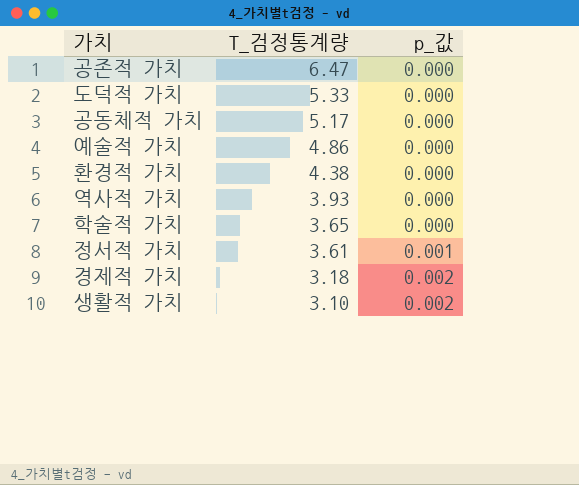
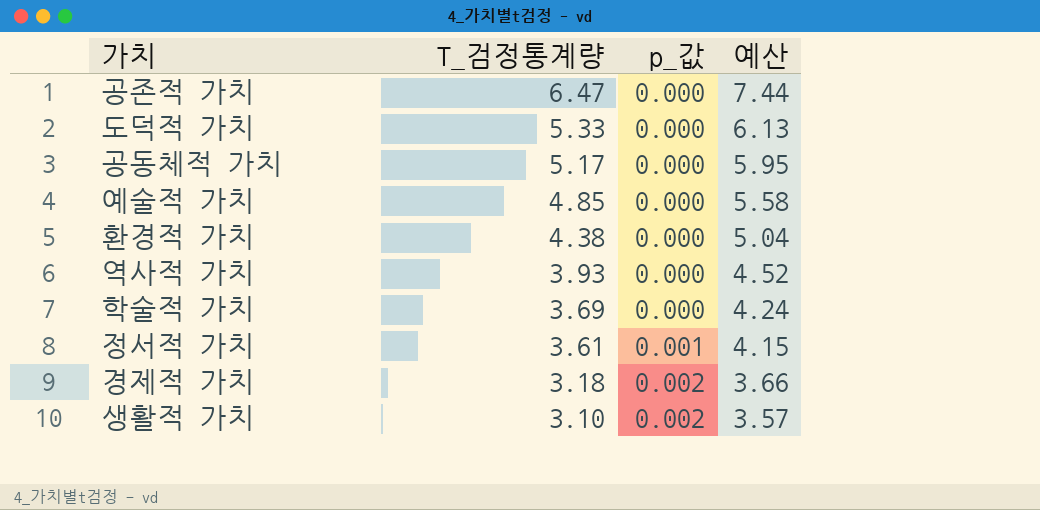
column 예산 | formula: none -> [T_검정통계량] * 1.15
예술적 가치 | T_검정통계량: 4.86 -> 4.85
학술적 가치 | T_검정통계량: 3.65 -> 3.69

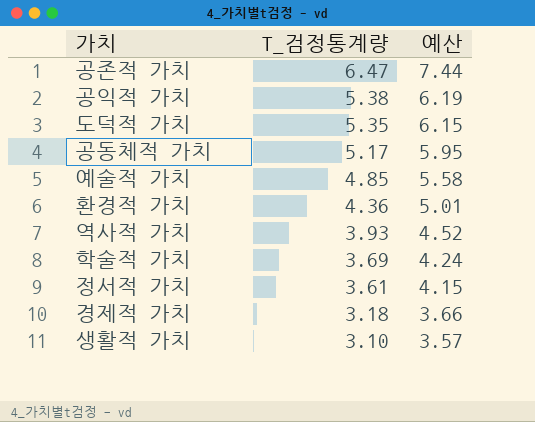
column p_값 | position: 3 -> none
row 공익적 가치: none -> 5.38 | 6.19
도덕적 가치 | T_검정통계량: 5.33 -> 5.35
도덕적 가치 | 예산: 6.13 -> 6.15
환경적 가치 | T_검정통계량: 4.38 -> 4.36
환경적 가치 | 예산: 5.04 -> 5.01

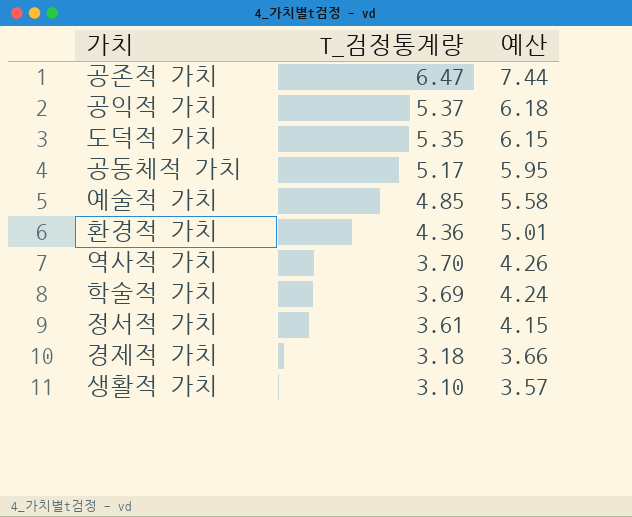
공익적 가치 | T_검정통계량: 5.38 -> 5.37
공익적 가치 | 예산: 6.19 -> 6.18
역사적 가치 | T_검정통계량: 3.93 -> 3.70
역사적 가치 | 예산: 4.52 -> 4.26

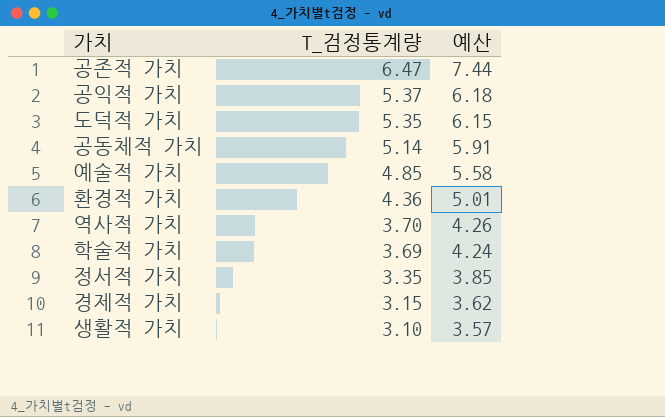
공동체적 가치 | T_검정통계량: 5.17 -> 5.14
공동체적 가치 | 예산: 5.95 -> 5.91
정서적 가치 | T_검정통계량: 3.61 -> 3.35
정서적 가치 | 예산: 4.15 -> 3.85
경제적 가치 | T_검정통계량: 3.18 -> 3.15
경제적 가치 | 예산: 3.66 -> 3.62

